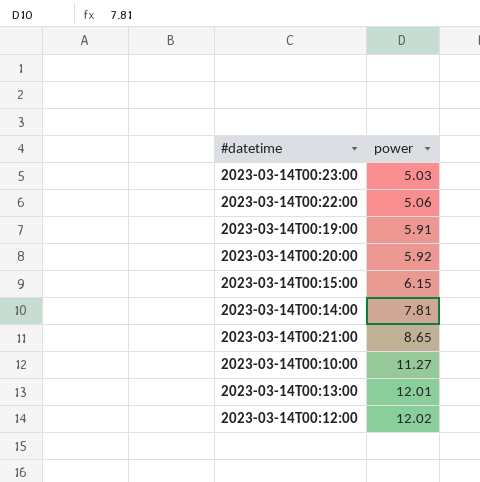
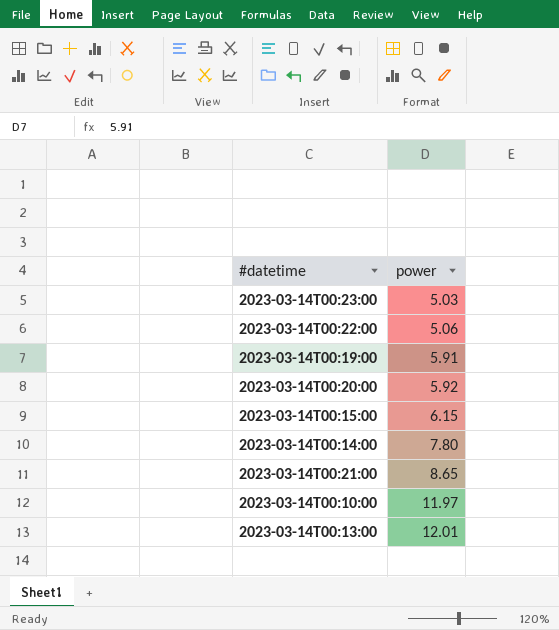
row 2023-03-14T00:12:00: 12.02 -> none
2023-03-14T00:14:00 | power: 7.81 -> 7.80
2023-03-14T00:10:00 | power: 11.27 -> 11.97

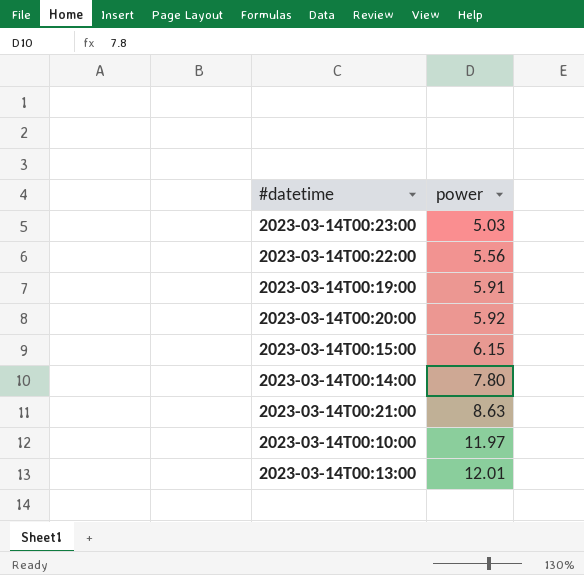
2023-03-14T00:22:00 | power: 5.06 -> 5.56
2023-03-14T00:21:00 | power: 8.65 -> 8.63

